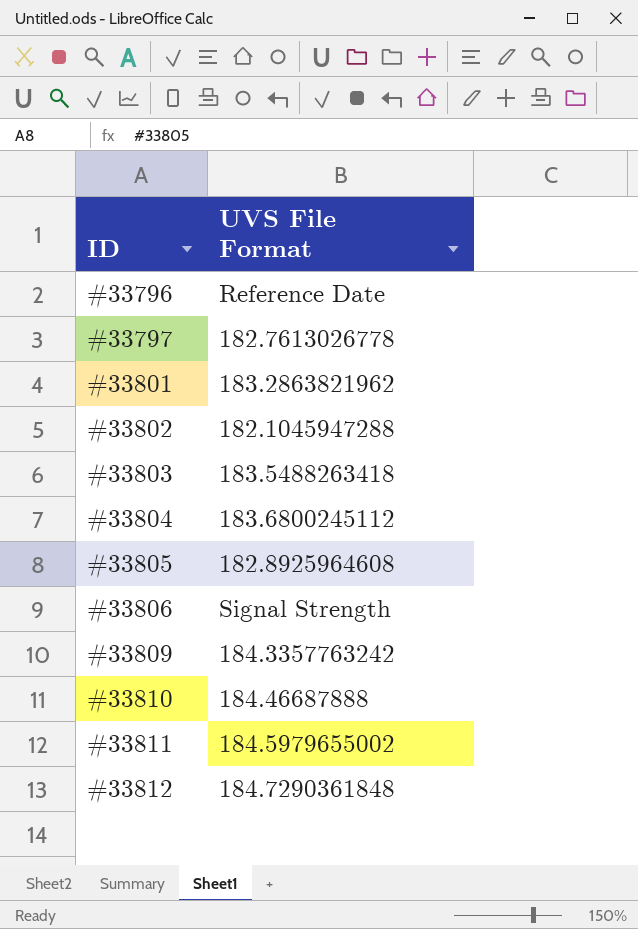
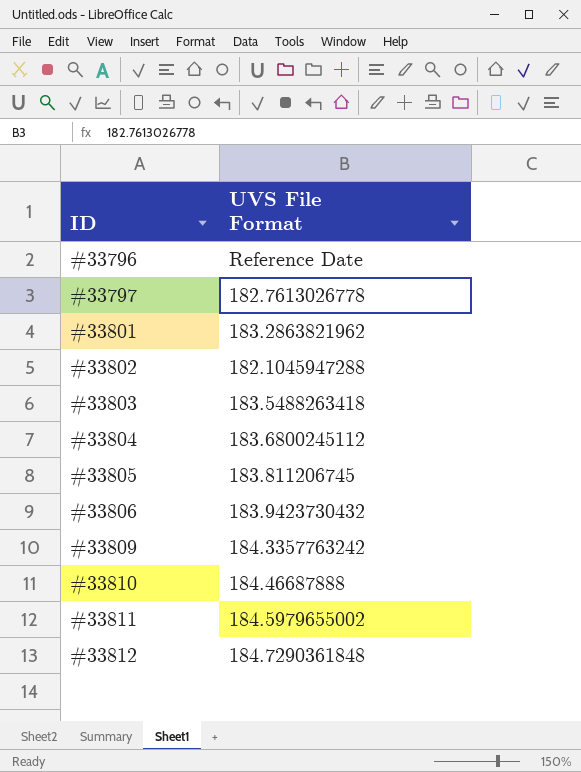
#33805 | UVS File Format: 182.8925964608 -> 183.811206745
#33806 | UVS File Format: Signal Strength -> 183.9423730432

